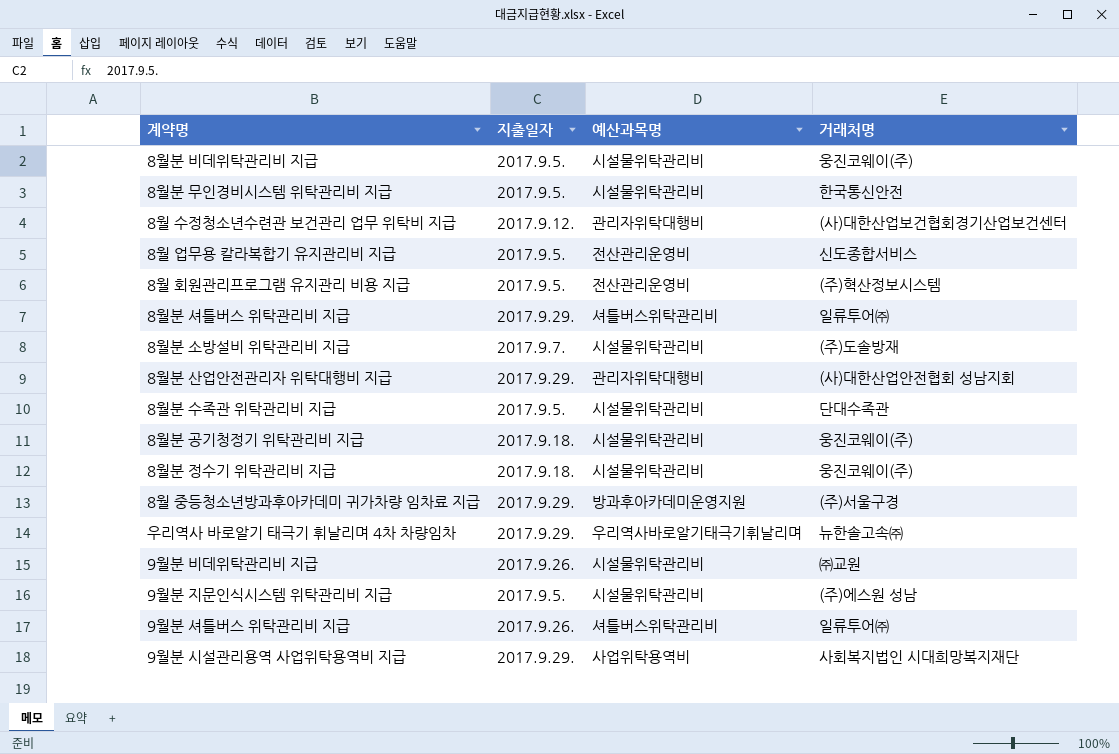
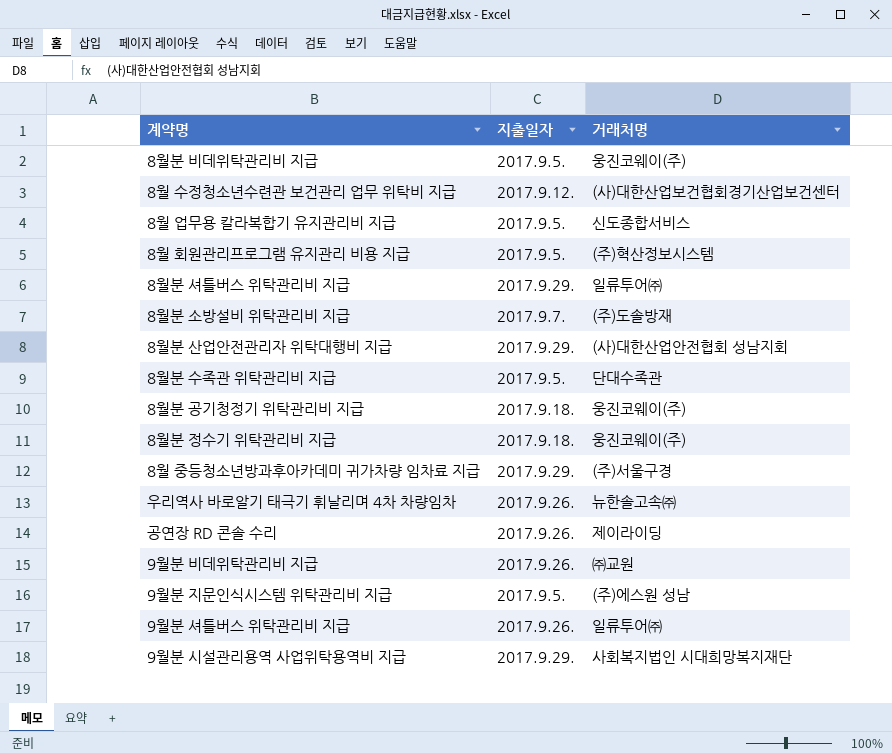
column 예산과목명 | position: 3 -> none
row 8월분 무인경비시스템 위탁관리비 지급: 2017.9.5. | 시설물위탁관리비 | 한국통신안전 -> none
우리역사 바로알기 태극기 휘날리며 4차 차량임차 | 지출일자: 2017.9.29. -> 2017.9.26.
row 공연장 RD 콘솔 수리: none -> 2017.9.26. | 제이라이딩

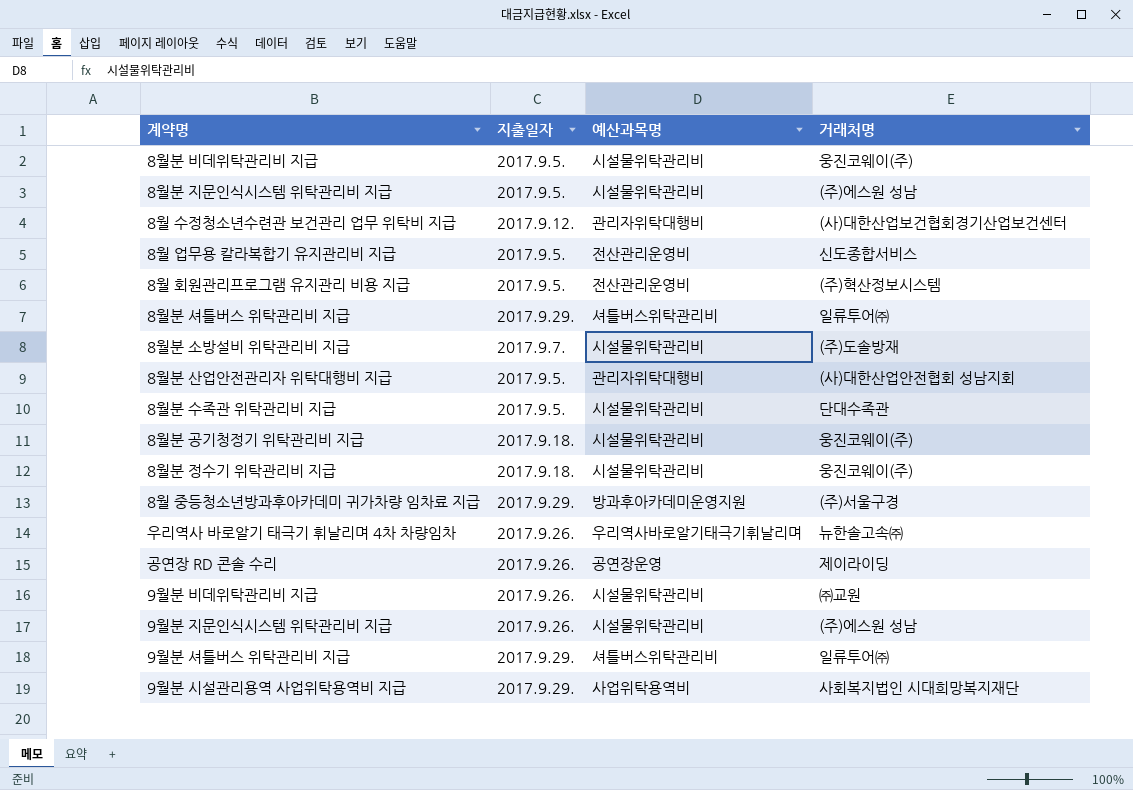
column 예산과목명 | position: none -> 3
row 8월분 지문인식시스템 위탁관리비 지급: none -> 2017.9.5. | 시설물위탁관리비 | (주)에스원 성남
8월분 산업안전관리자 위탁대행비 지급 | 지출일자: 2017.9.29. -> 2017.9.5.
9월분 지문인식시스템 위탁관리비 지급 | 지출일자: 2017.9.5. -> 2017.9.26.
9월분 셔틀버스 위탁관리비 지급 | 지출일자: 2017.9.26. -> 2017.9.29.

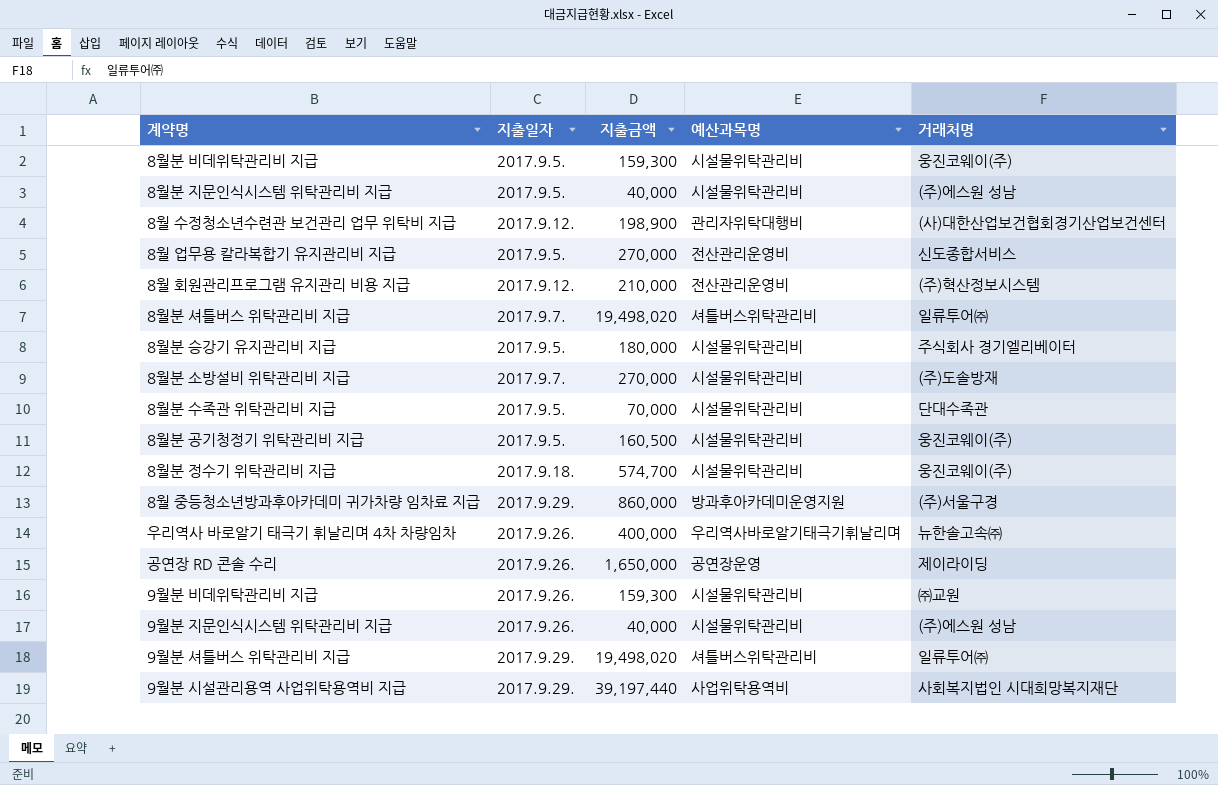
column 지출금액 | position: none -> 3
row 8월분 산업안전관리자 위탁대행비 지급: 2017.9.5. | 관리자위탁대행비 | (사)대한산업안전협회 성남지회 -> none
8월 회원관리프로그램 유지관리 비용 지급 | 지출일자: 2017.9.5. -> 2017.9.12.
8월분 셔틀버스 위탁관리비 지급 | 지출일자: 2017.9.29. -> 2017.9.7.
row 8월분 승강기 유지관리비 지급: none -> 2017.9.5. | 180,000 | 시설물위탁관리비 | 주식회사 경기엘리베이터
8월분 공기청정기 위탁관리비 지급 | 지출일자: 2017.9.18. -> 2017.9.5.

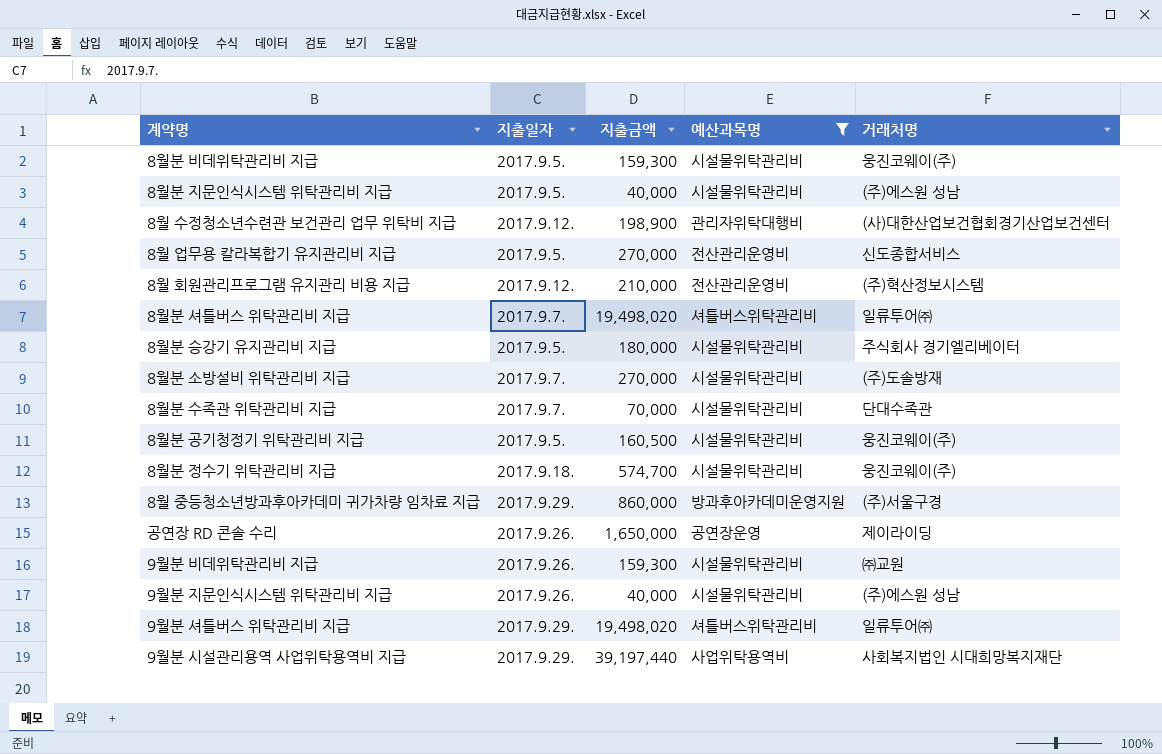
filter: none -> 예산과목명 != 우리역사바로알기태극기휘날리며
8월분 수족관 위탁관리비 지급 | 지출일자: 2017.9.5. -> 2017.9.7.

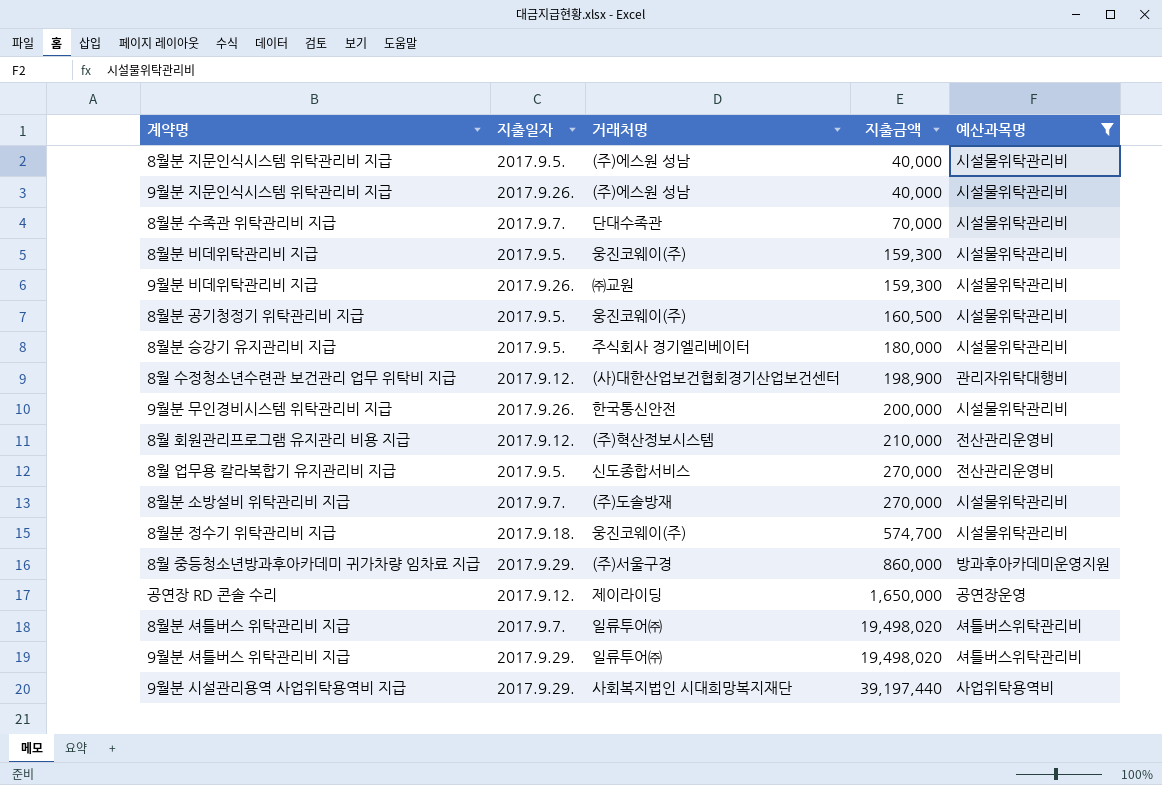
row order: none -> 지출금액 ascending
column 거래처명 | position: 5 -> 3
row 9월분 무인경비시스템 위탁관리비 지급: none -> 2017.9.26. | 한국통신안전 | 200,000 | 시설물위탁관리비
공연장 RD 콘솔 수리 | 지출일자: 2017.9.26. -> 2017.9.12.

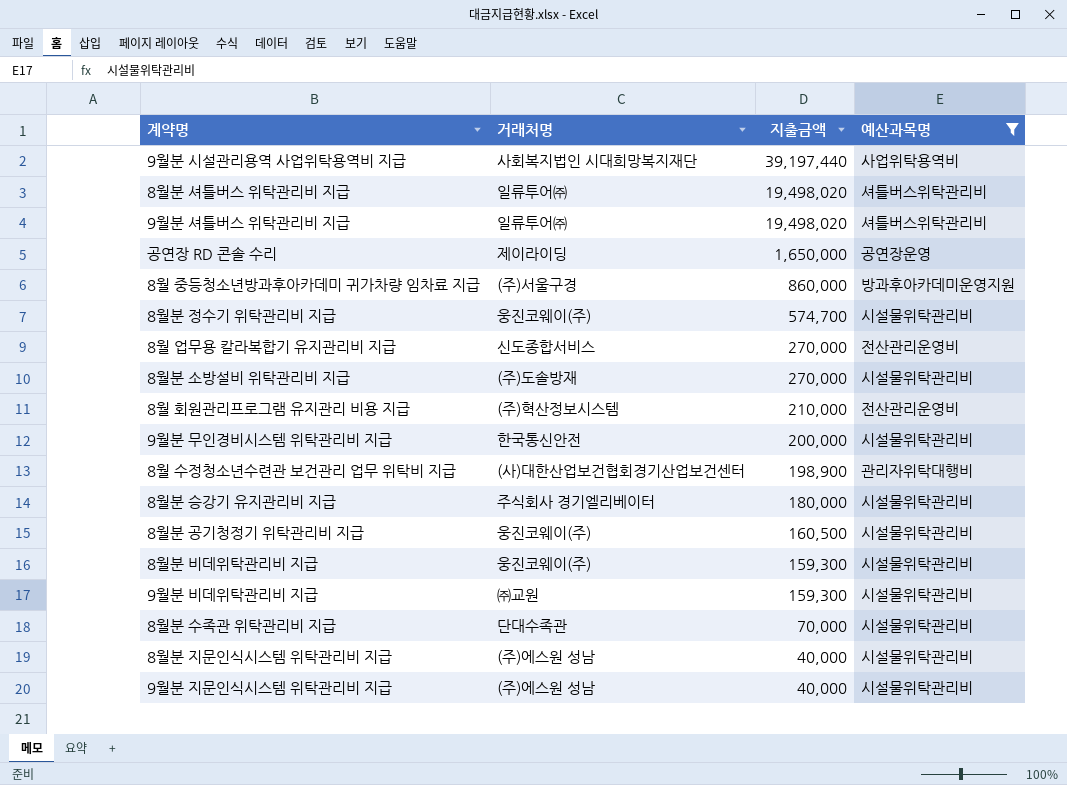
row order: 지출금액 ascending -> 지출금액 descending
column 지출일자 | position: 2 -> none

